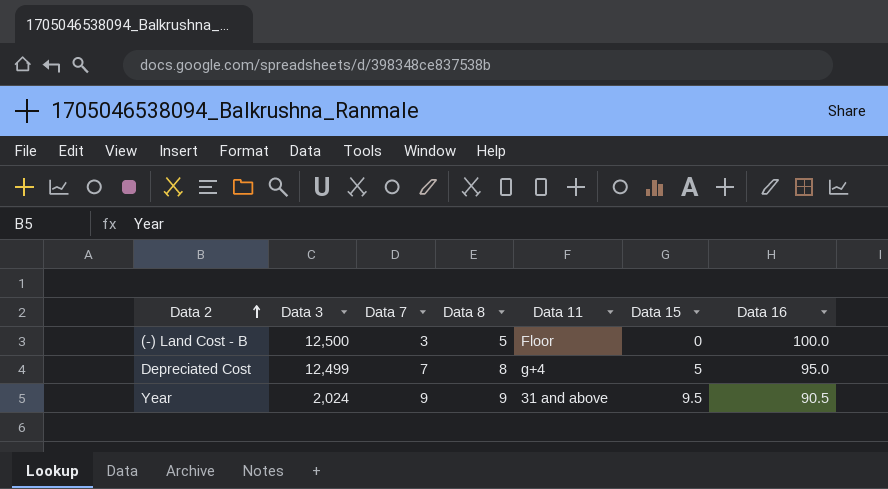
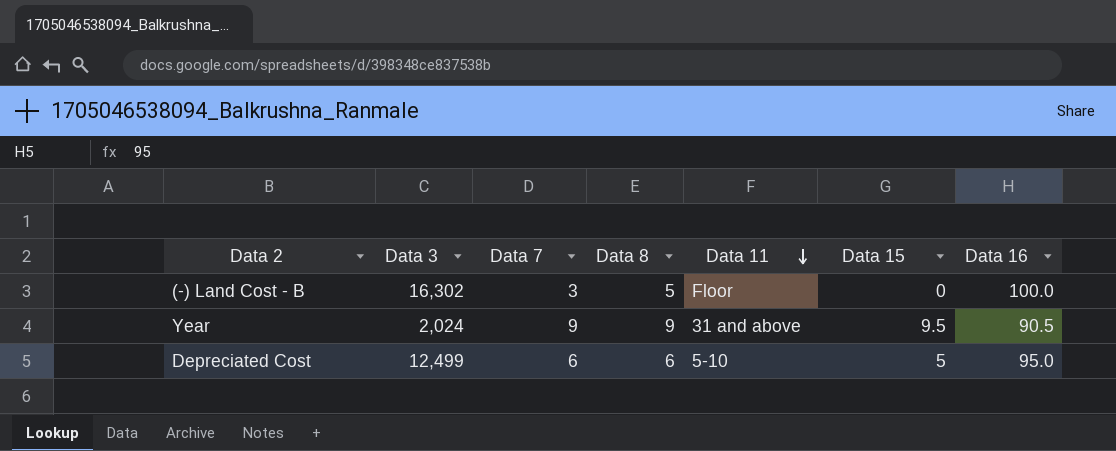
row order: Data 2 ascending -> Data 11 descending
(-) Land Cost - B | Data 3: 12,500 -> 16,302
Depreciated Cost | Data 7: 7 -> 6
Depreciated Cost | Data 8: 8 -> 6
Depreciated Cost | Data 11: g+4 -> 5-10

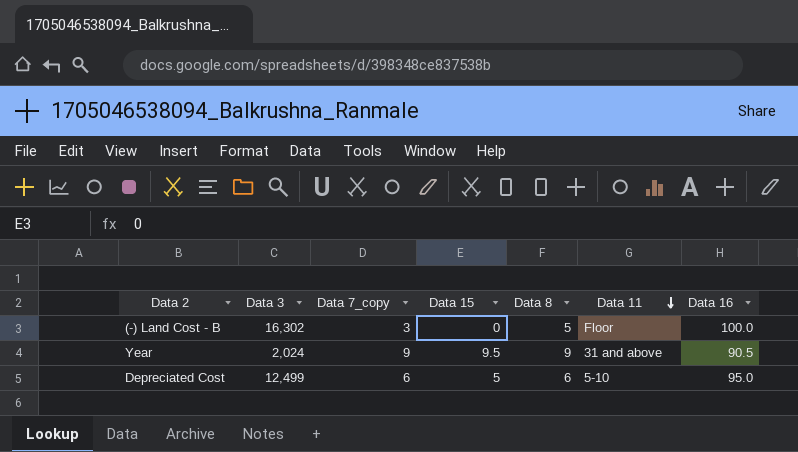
column name: Data 7 -> Data 7_copy
column Data 15 | position: 6 -> 4

